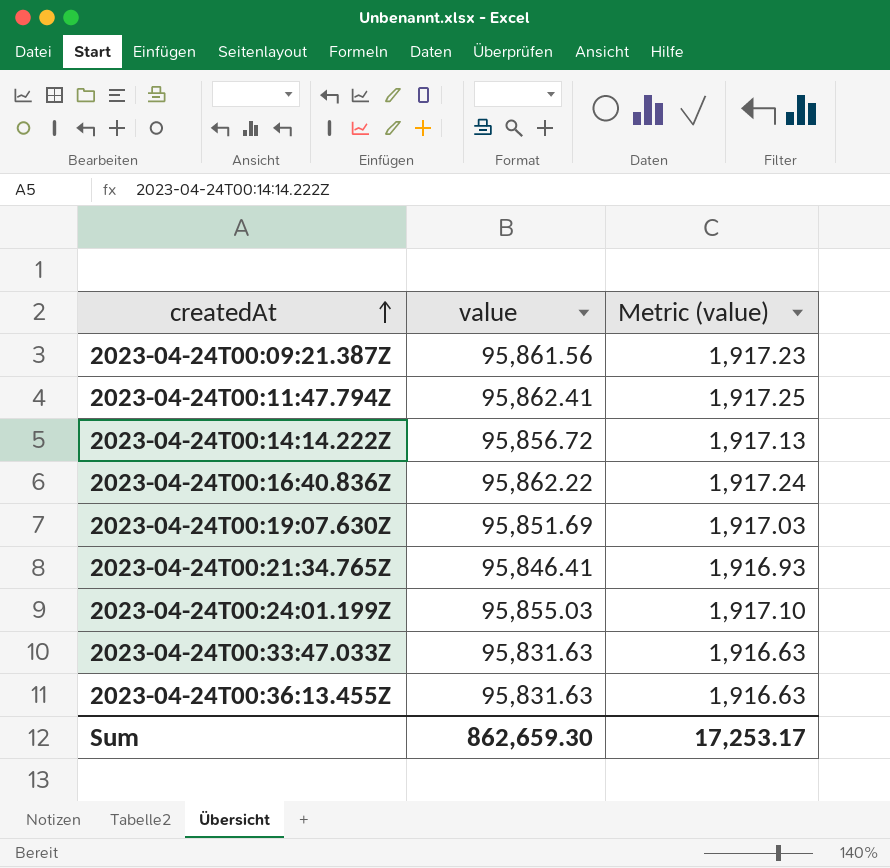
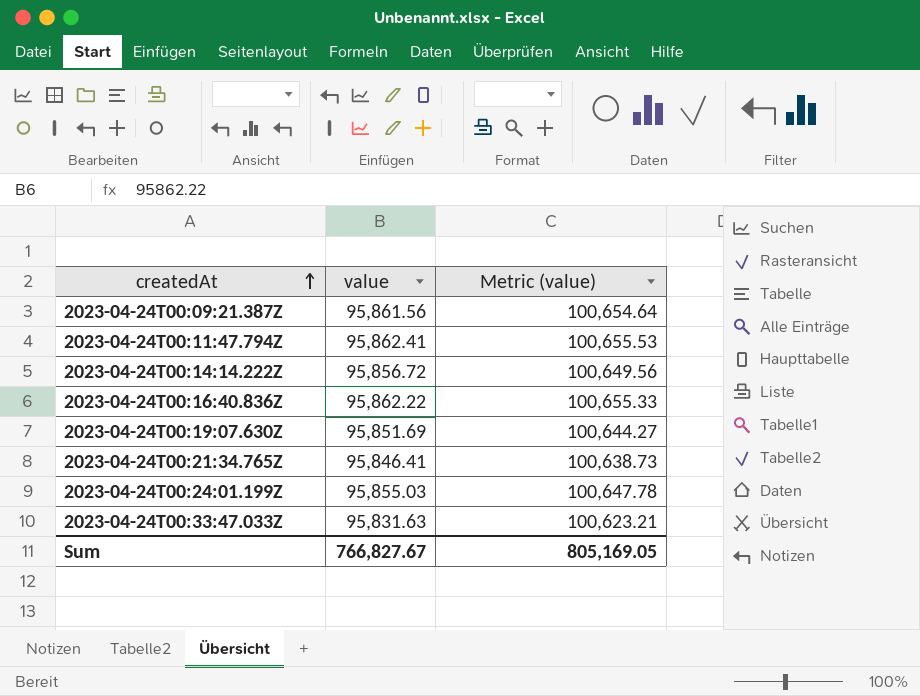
column Metric (value) | formula: [value] * 0.02 -> [value] * 1.05
row 2023-04-24T00:36:13.455Z: 95,831.63 | 1,916.63 -> none
Sum | value: 862,659.30 -> 766,827.67
Sum | Metric (value): 17,253.17 -> 805,169.05

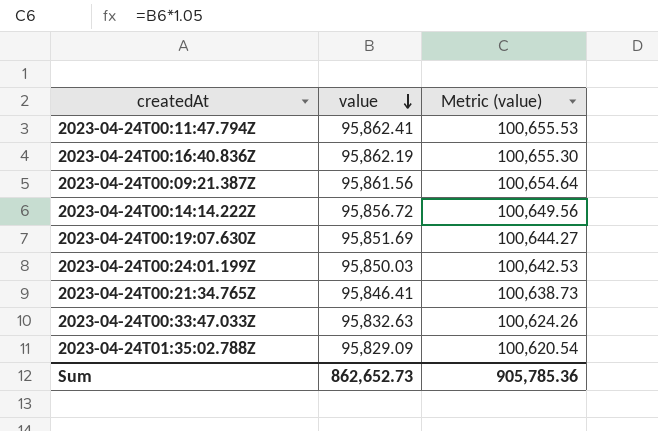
row order: createdAt ascending -> value descending
2023-04-24T00:16:40.836Z | value: 95,862.22 -> 95,862.19
2023-04-24T00:16:40.836Z | Metric (value): 100,655.33 -> 100,655.30
2023-04-24T00:24:01.199Z | value: 95,855.03 -> 95,850.03
2023-04-24T00:24:01.199Z | Metric (value): 100,647.78 -> 100,642.53
2023-04-24T00:33:47.033Z | value: 95,831.63 -> 95,832.63
2023-04-24T00:33:47.033Z | Metric (value): 100,623.21 -> 100,624.26
row 2023-04-24T01:35:02.788Z: none -> 95,829.09 | 100,620.54
Sum | value: 766,827.67 -> 862,652.73
Sum | Metric (value): 805,169.05 -> 905,785.36

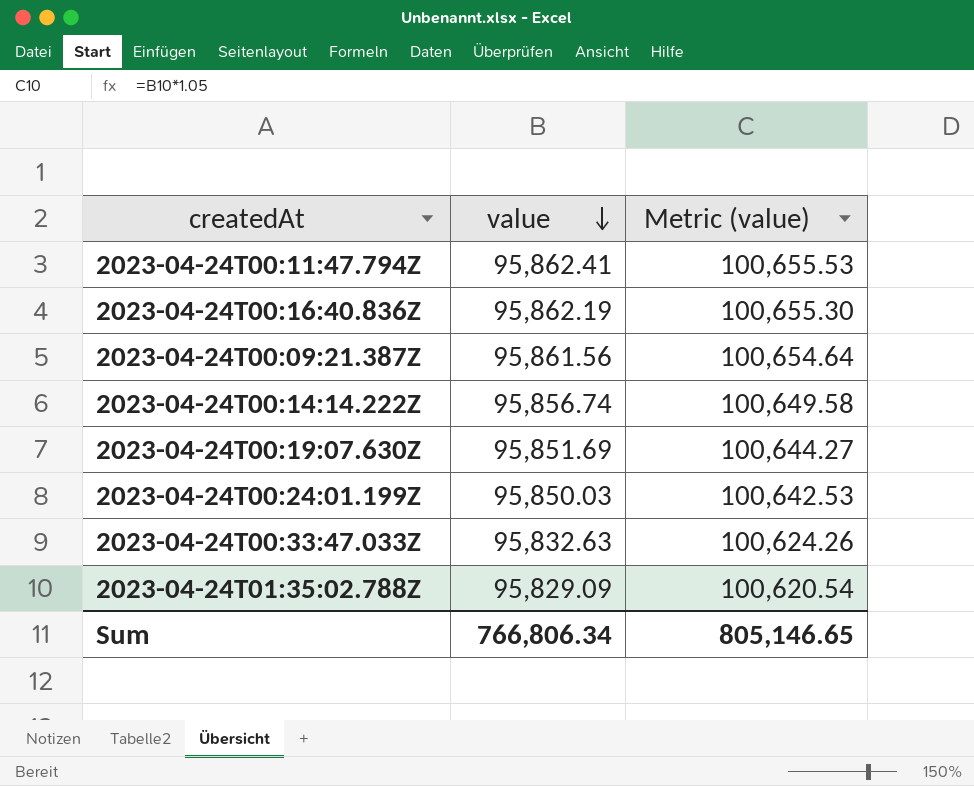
row 2023-04-24T00:21:34.765Z: 95,846.41 | 100,638.73 -> none
2023-04-24T00:14:14.222Z | value: 95,856.72 -> 95,856.74
2023-04-24T00:14:14.222Z | Metric (value): 100,649.56 -> 100,649.58
Sum | value: 862,652.73 -> 766,806.34
Sum | Metric (value): 905,785.36 -> 805,146.65

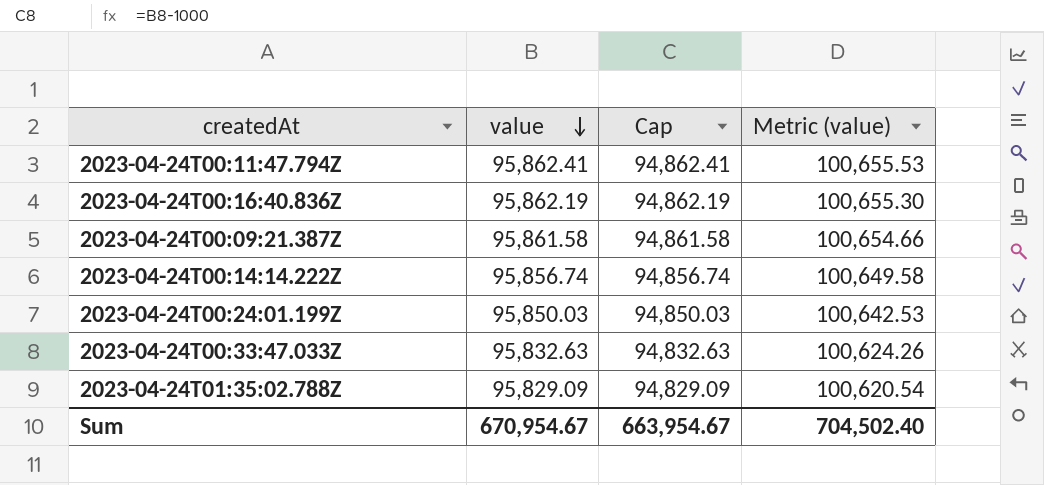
column Cap | formula: none -> [value] - 1000
row 2023-04-24T00:19:07.630Z: 95,851.69 | 100,644.27 -> none
2023-04-24T00:09:21.387Z | value: 95,861.56 -> 95,861.58
2023-04-24T00:09:21.387Z | Metric (value): 100,654.64 -> 100,654.66
Sum | value: 766,806.34 -> 670,954.67
Sum | Metric (value): 805,146.65 -> 704,502.40

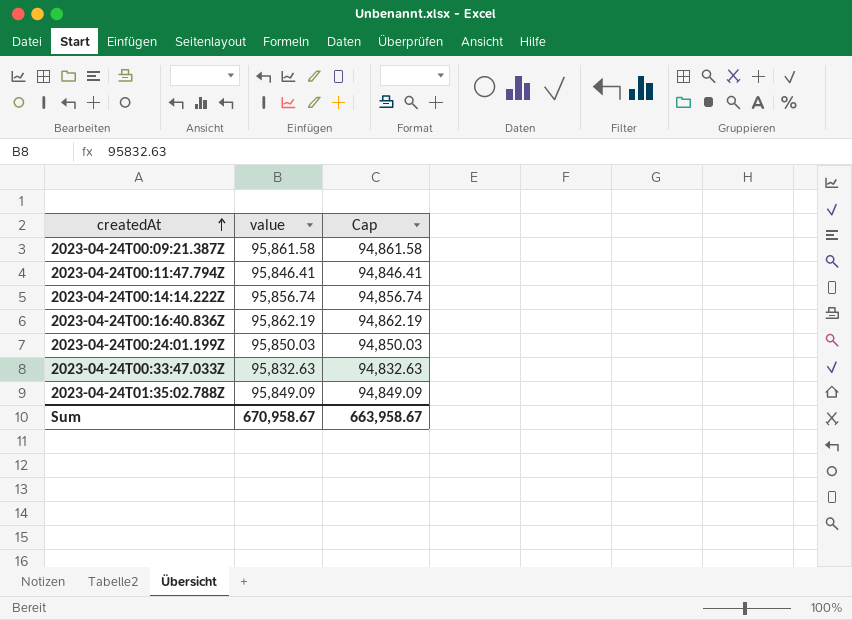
row order: value descending -> createdAt ascending
column Metric (value) | formula: [value] * 1.05 -> none
2023-04-24T00:11:47.794Z | value: 95,862.41 -> 95,846.41
2023-04-24T00:11:47.794Z | Cap: 94,862.41 -> 94,846.41
2023-04-24T01:35:02.788Z | value: 95,829.09 -> 95,849.09
2023-04-24T01:35:02.788Z | Cap: 94,829.09 -> 94,849.09
Sum | value: 670,954.67 -> 670,958.67
Sum | Cap: 663,954.67 -> 663,958.67

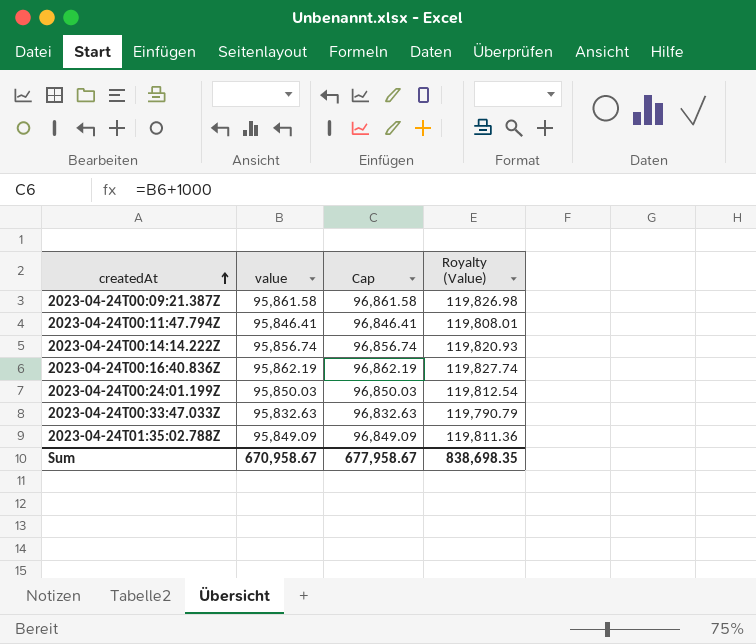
column Cap | formula: [value] - 1000 -> [value] + 1000
column Royalty (Value) | formula: none -> [value] * 1.25
Sum | Cap: 663,958.67 -> 677,958.67

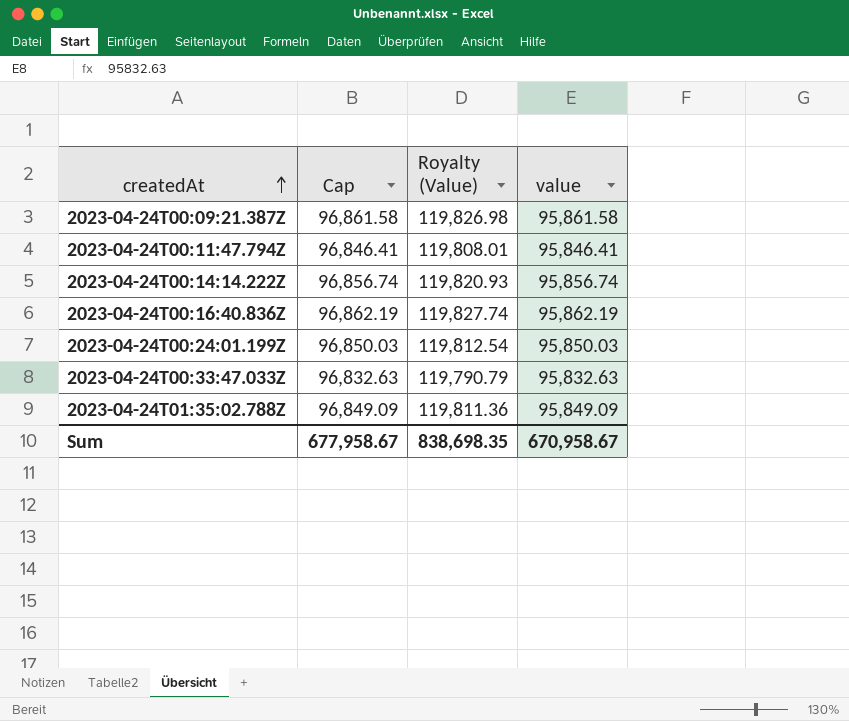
column value | position: 2 -> 4

